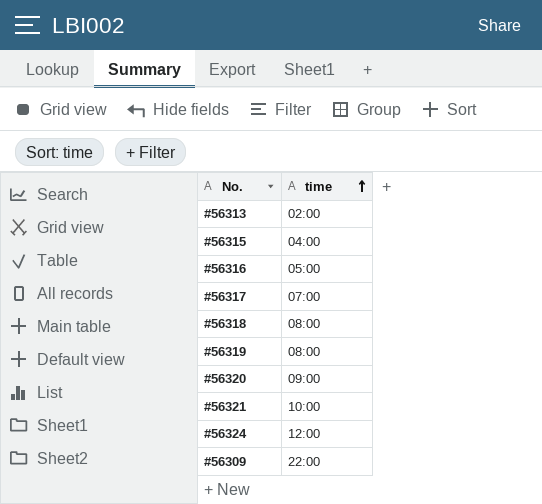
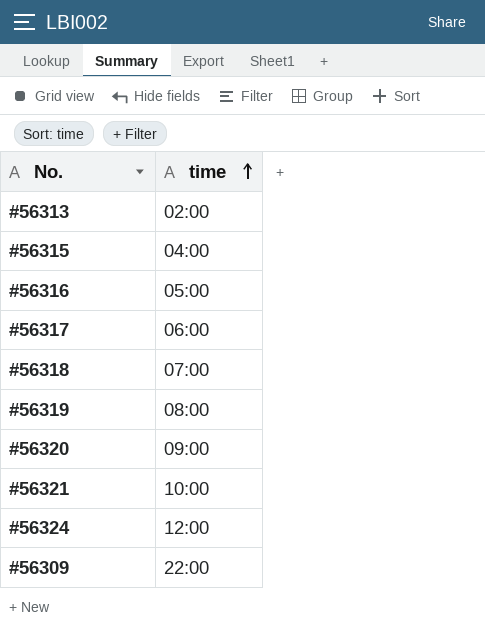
#56317 | time: 07:00 -> 06:00
#56318 | time: 08:00 -> 07:00

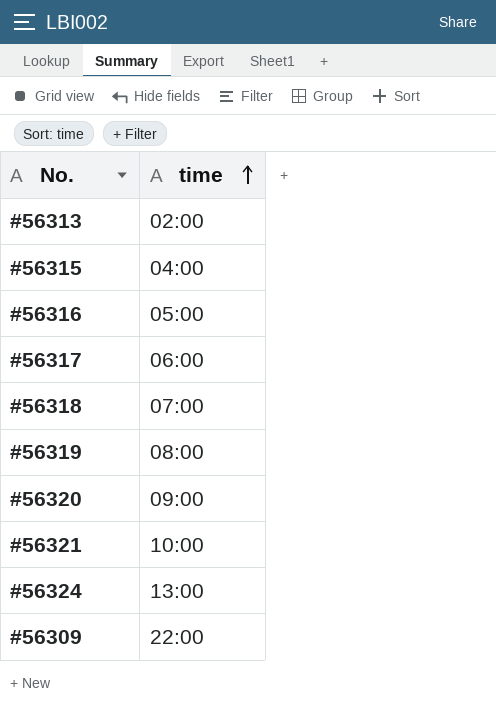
#56324 | time: 12:00 -> 13:00

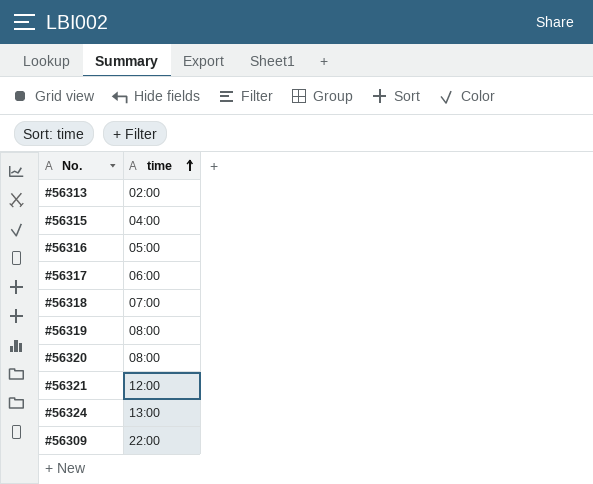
#56320 | time: 09:00 -> 08:00
#56321 | time: 10:00 -> 12:00

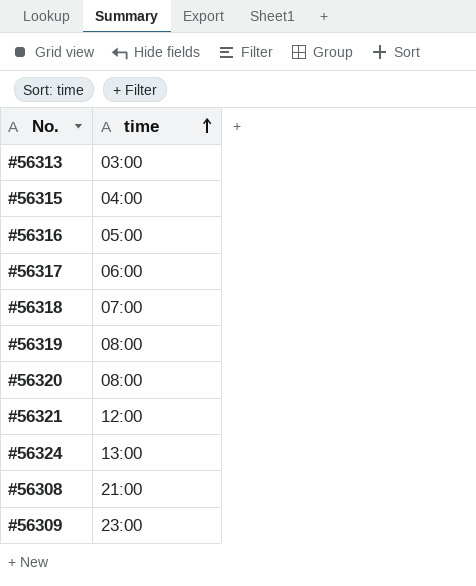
#56313 | time: 02:00 -> 03:00
row #56308: none -> 21:00
#56309 | time: 22:00 -> 23:00

